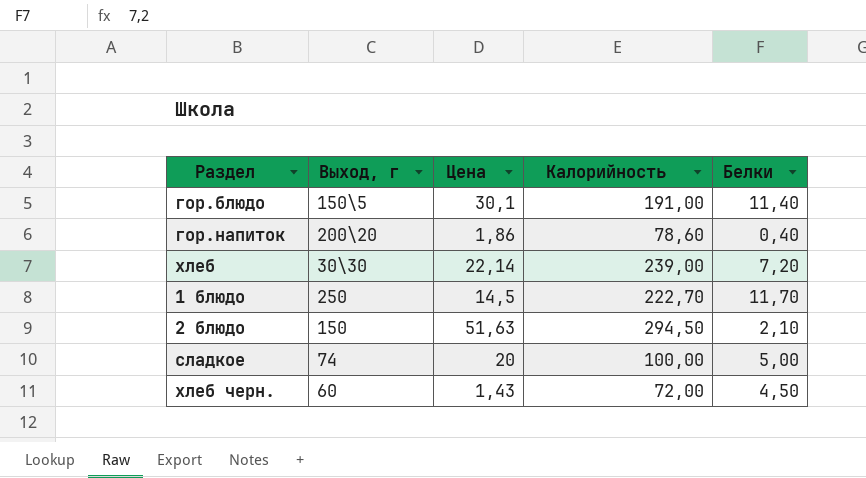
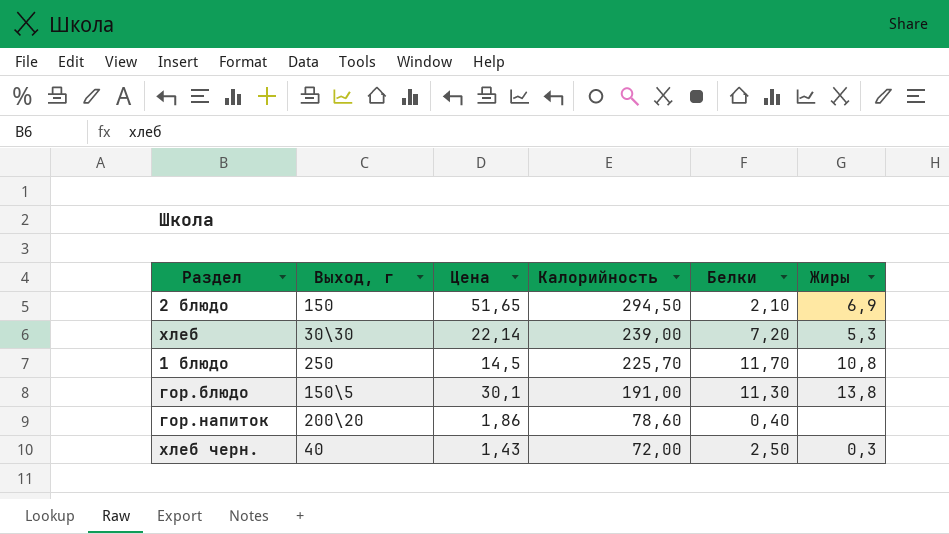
row order: none -> Калорийность descending
column Жиры | position: none -> 6
row сладкое: 74 | 20 | 100,00 | 5,00 -> none
2 блюдо | Цена: 51,63 -> 51,65
1 блюдо | Калорийность: 222,70 -> 225,70
гор.блюдо | Белки: 11,40 -> 11,30
хлеб черн. | Выход, г: 60 -> 40
хлеб черн. | Белки: 4,50 -> 2,50

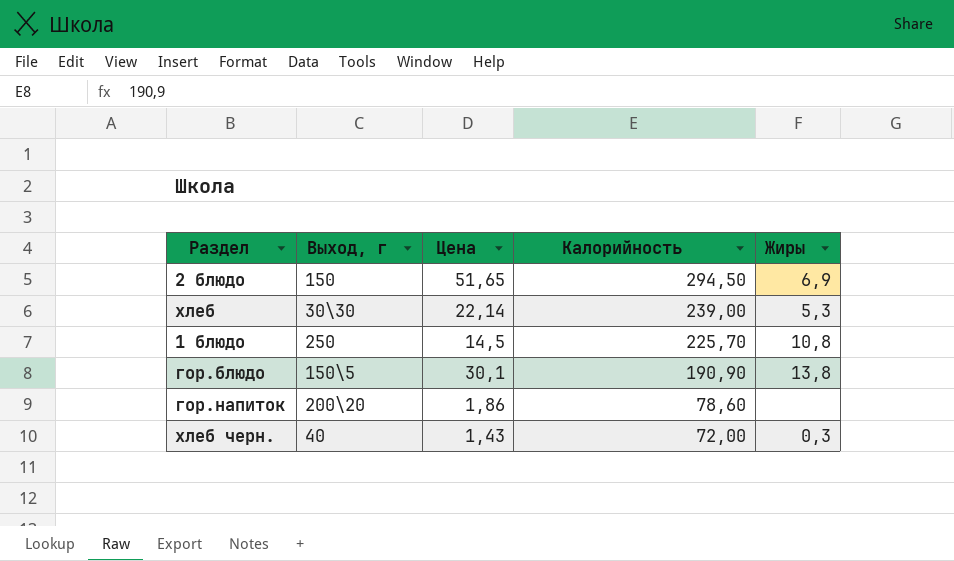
column Белки | position: 5 -> none
гор.блюдо | Калорийность: 191,00 -> 190,90

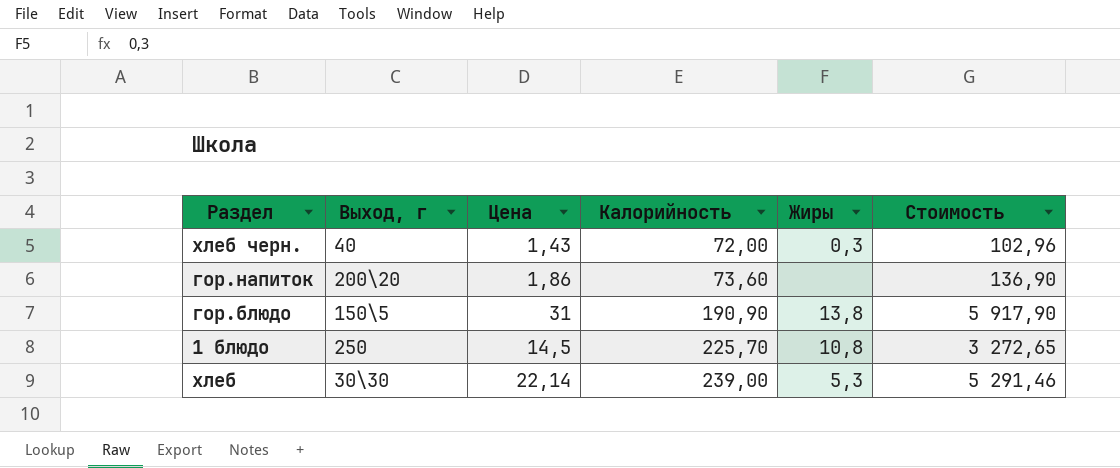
row order: Калорийность descending -> Калорийность ascending
column Стоимость | formula: none -> [Цена] * [Калорийность]
row 2 блюдо: 150 | 51,65 | 294,50 | 6,9 -> none
гор.напиток | Калорийность: 78,60 -> 73,60
гор.блюдо | Цена: 30,1 -> 31

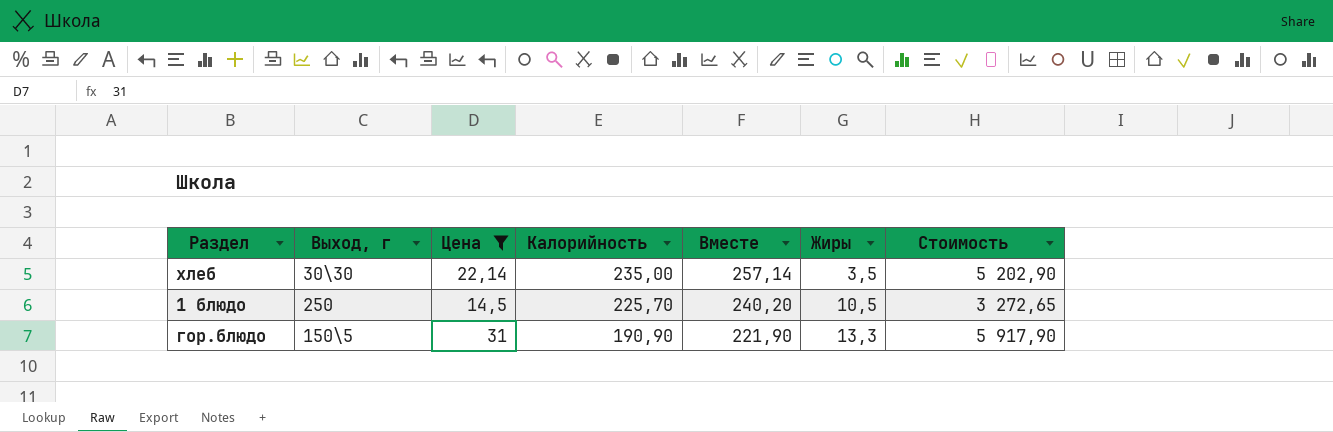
filter: none -> Цена >= 14,5
row order: Калорийность ascending -> Калорийность descending
column Вместе | formula: none -> [Цена] + [Калорийность]
хлеб | Калорийность: 239,00 -> 235,00
хлеб | Жиры: 5,3 -> 3,5
хлеб | Стоимость: 5 291,46 -> 5 202,90
1 блюдо | Жиры: 10,8 -> 10,5
гор.блюдо | Жиры: 13,8 -> 13,3

